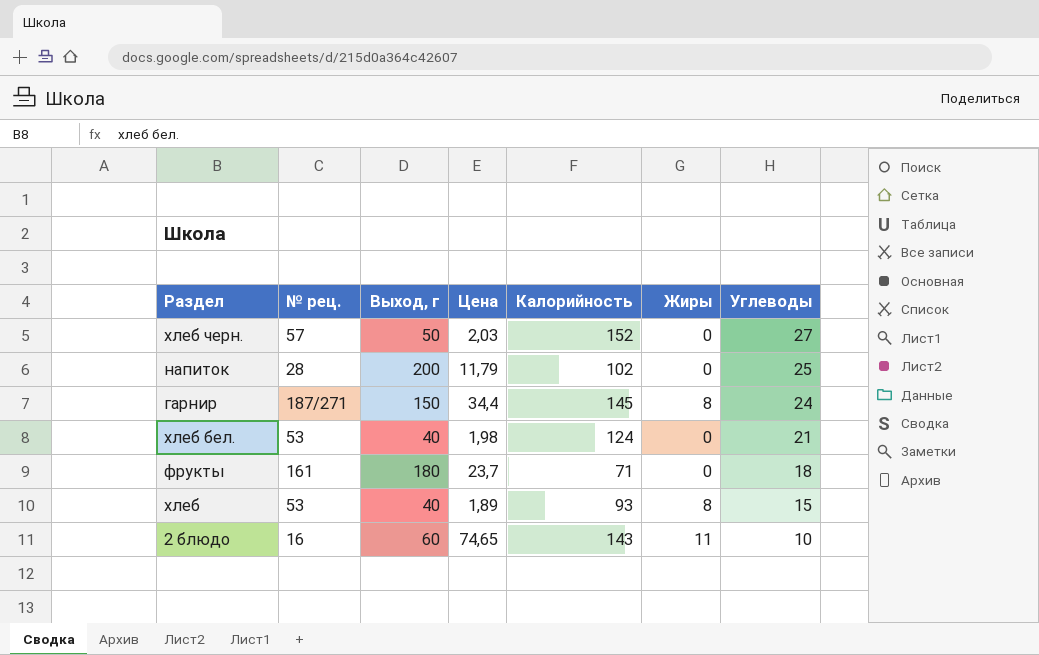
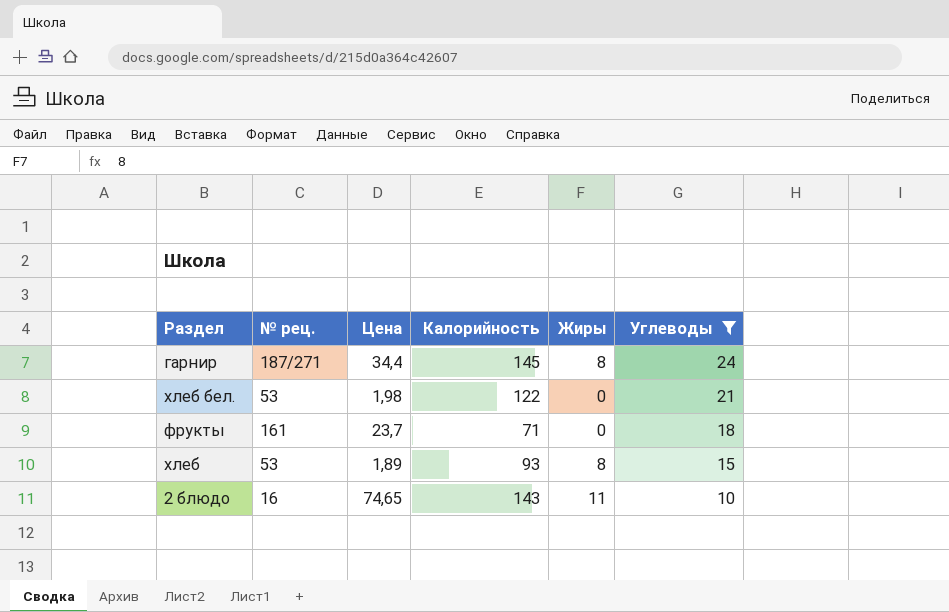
filter: none -> Углеводы <= 24
column Выход, г | position: 3 -> none
хлеб бел. | Калорийность: 124 -> 122

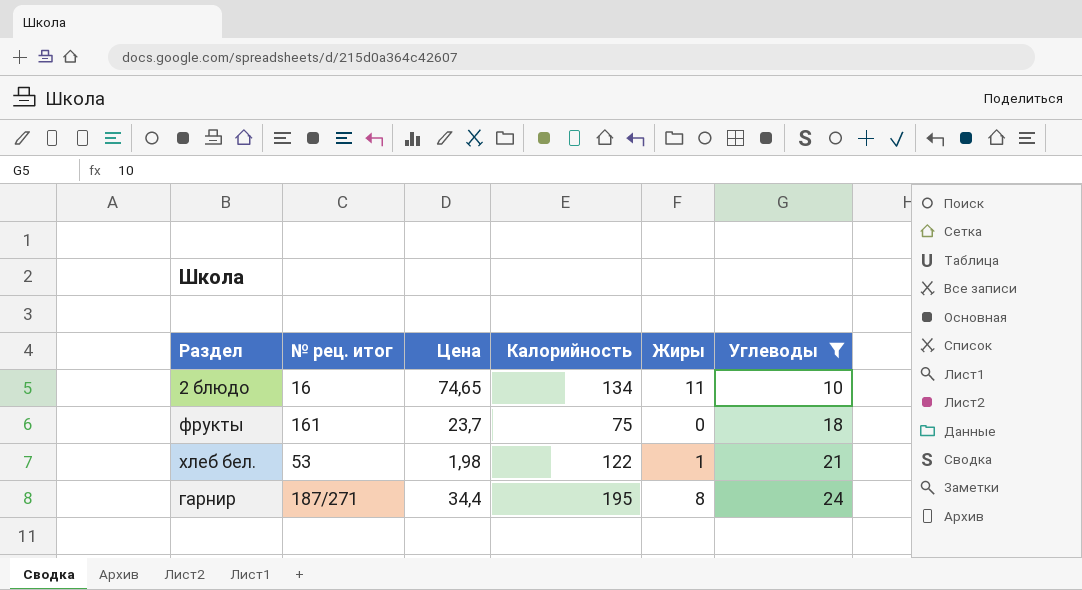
row order: Углеводы descending -> Углеводы ascending
column name: № рец. -> № рец. итог
row хлеб: 53 | 1,89 | 93 | 8 | 15 -> none
2 блюдо | Калорийность: 143 -> 134
фрукты | Калорийность: 71 -> 75
хлеб бел. | Жиры: 0 -> 1
гарнир | Калорийность: 145 -> 195

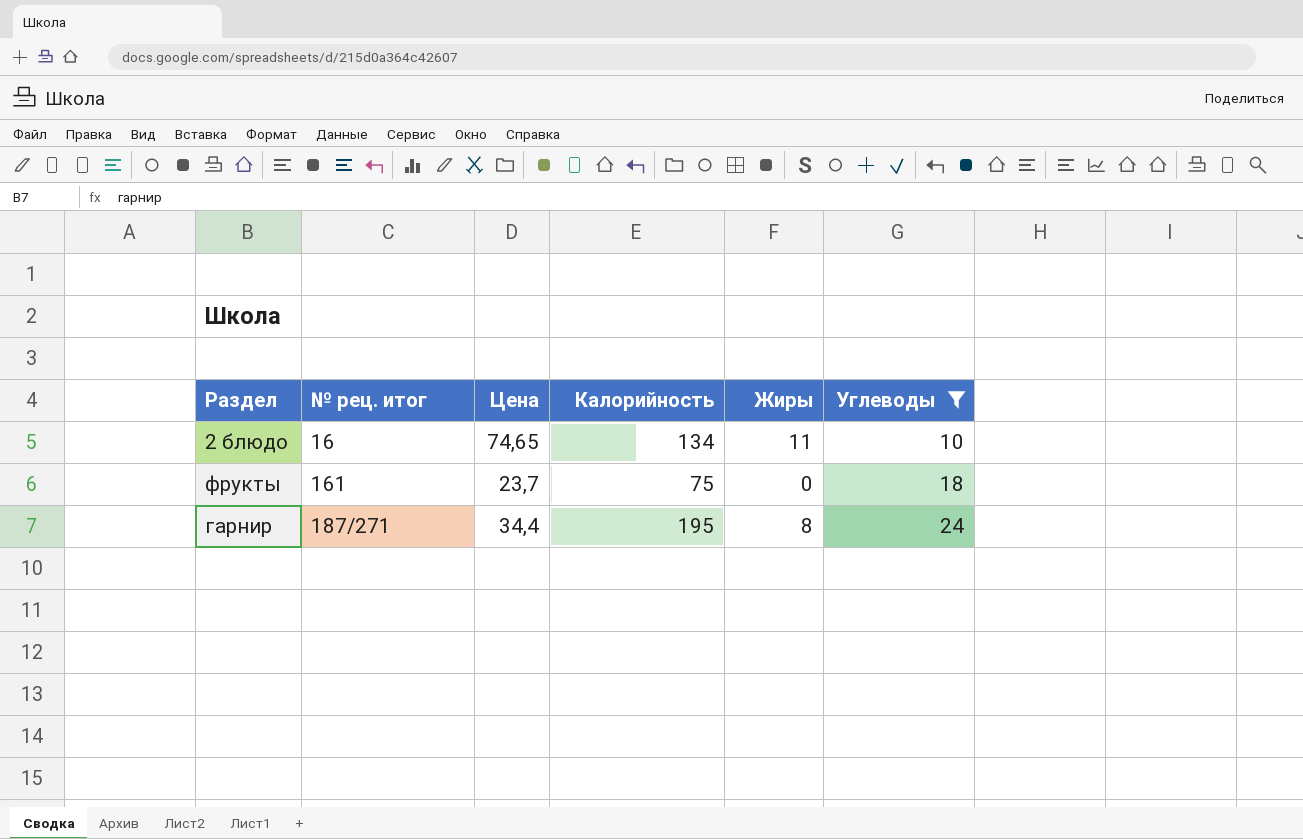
row хлеб бел.: 53 | 1,98 | 122 | 1 | 21 -> none

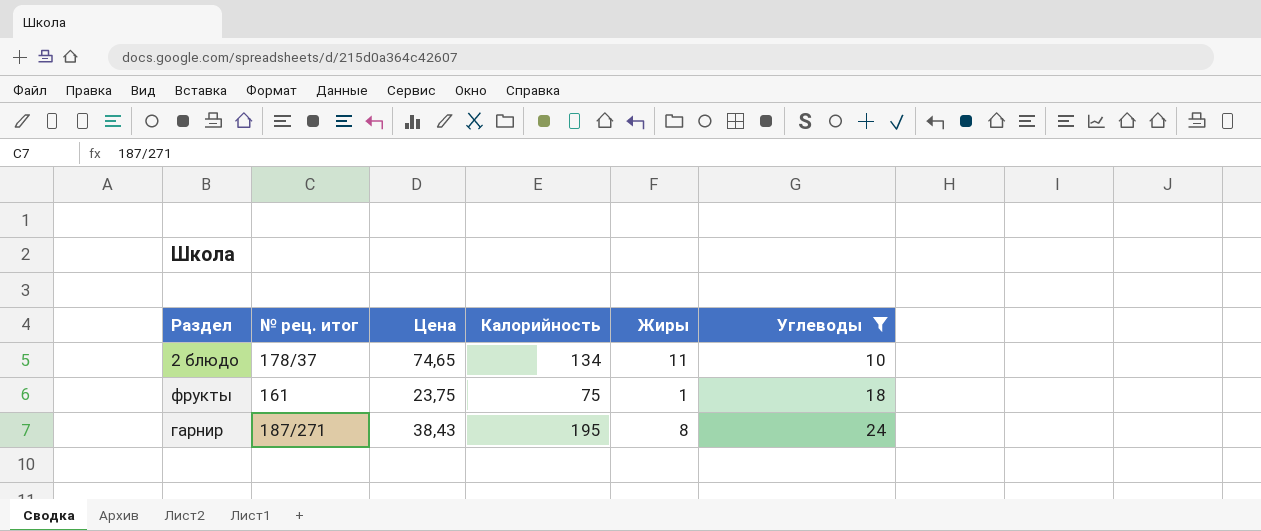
2 блюдо | № рец. итог: 16 -> 178/37
фрукты | Цена: 23,7 -> 23,75
фрукты | Жиры: 0 -> 1
гарнир | Цена: 34,4 -> 38,43

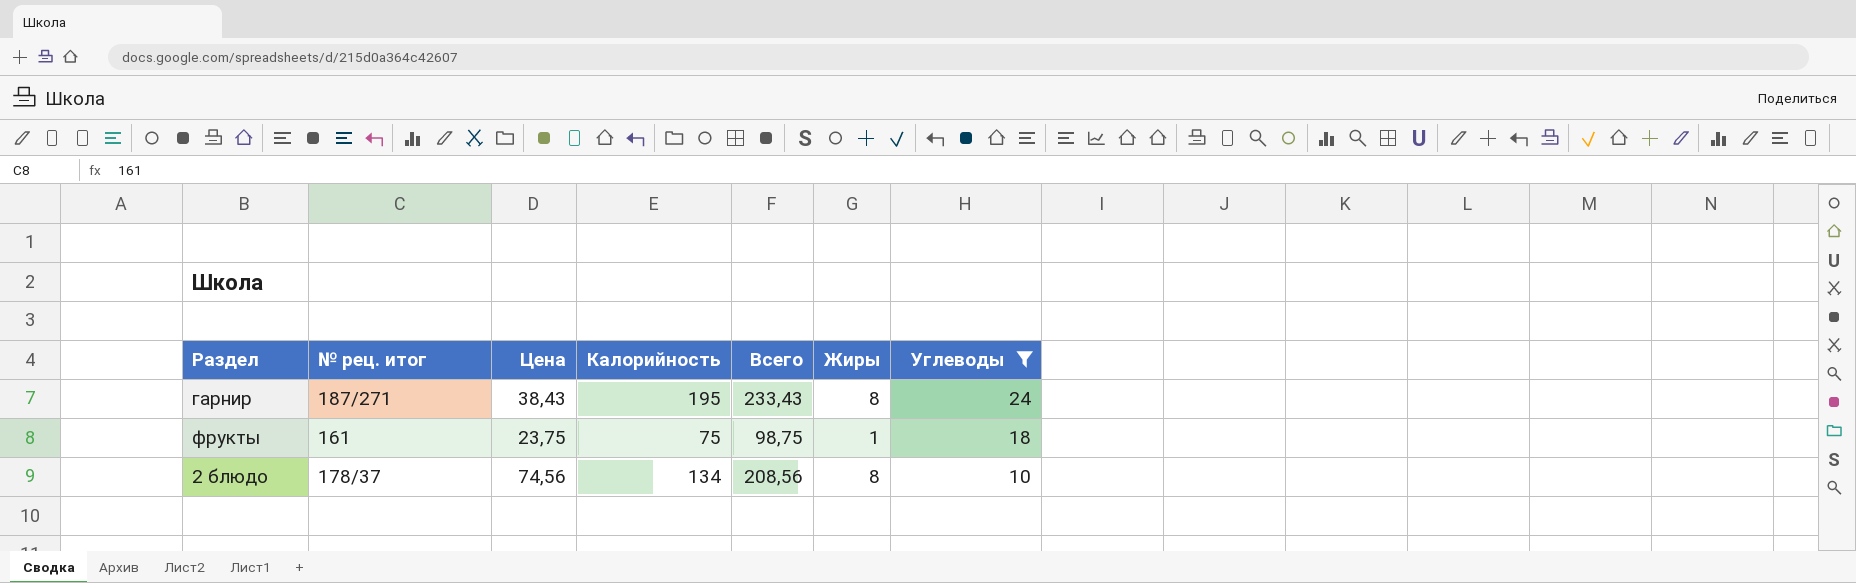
row order: Углеводы ascending -> Углеводы descending
column Всего | formula: none -> [Цена] + [Калорийность]
2 блюдо | Цена: 74,65 -> 74,56
2 блюдо | Жиры: 11 -> 8

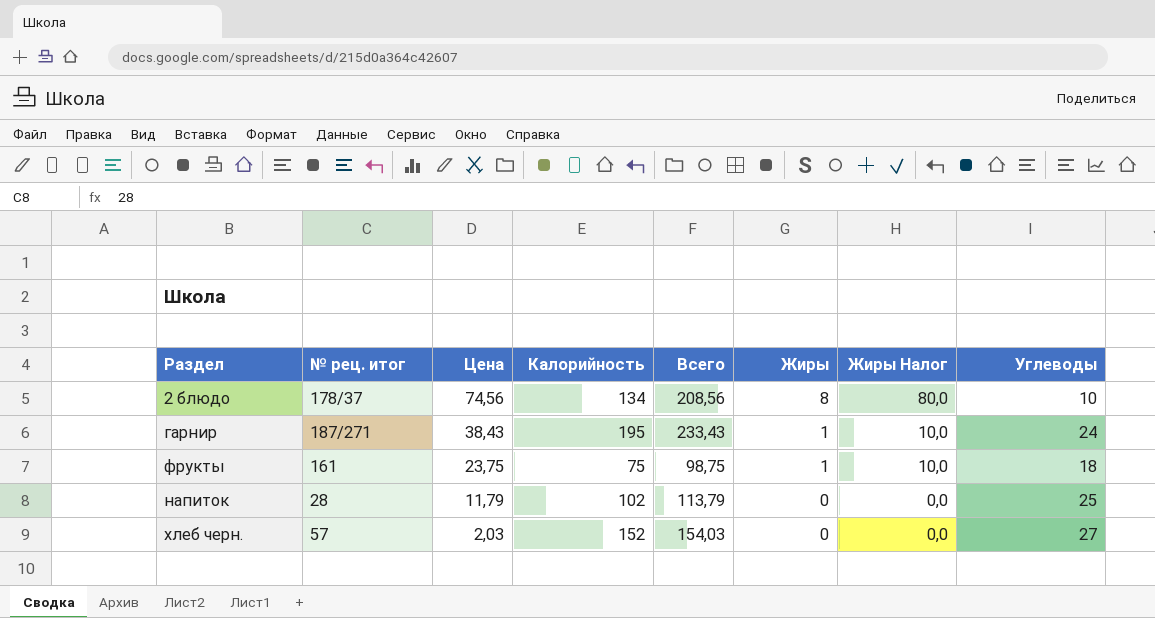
filter: Углеводы <= 24 -> none
row order: Углеводы descending -> Цена descending
column Жиры Налог | formula: none -> [Жиры] * 10
гарнир | Жиры: 8 -> 1

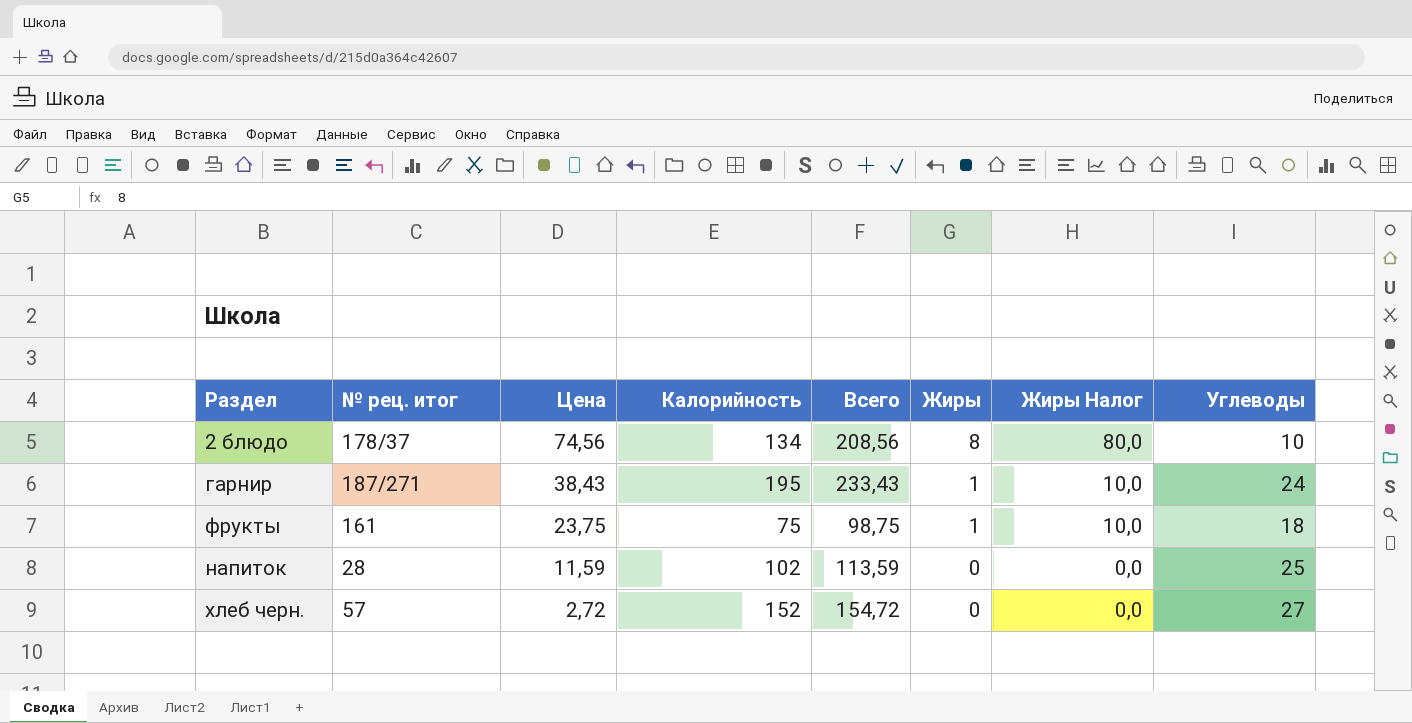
напиток | Цена: 11,79 -> 11,59
напиток | Всего: 113,79 -> 113,59
хлеб черн. | Цена: 2,03 -> 2,72
хлеб черн. | Всего: 154,03 -> 154,72

